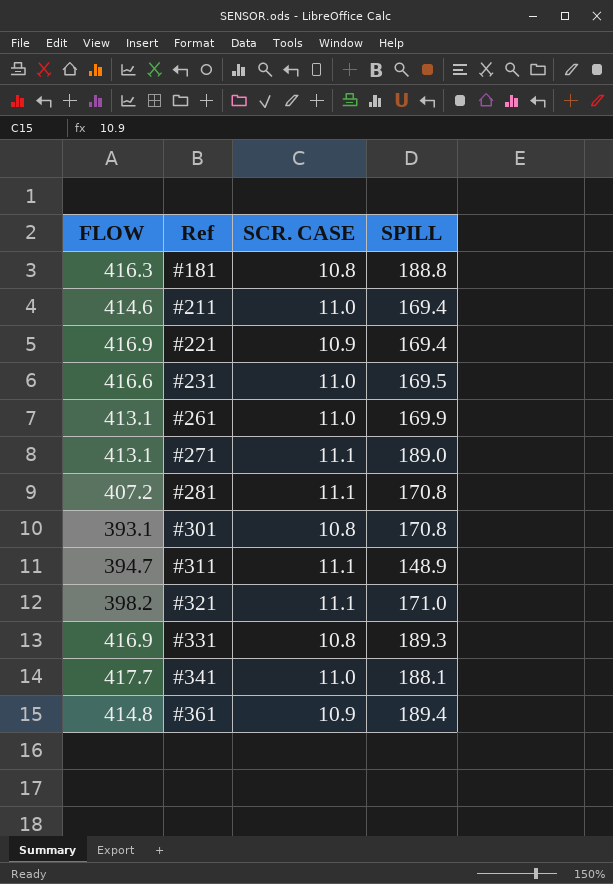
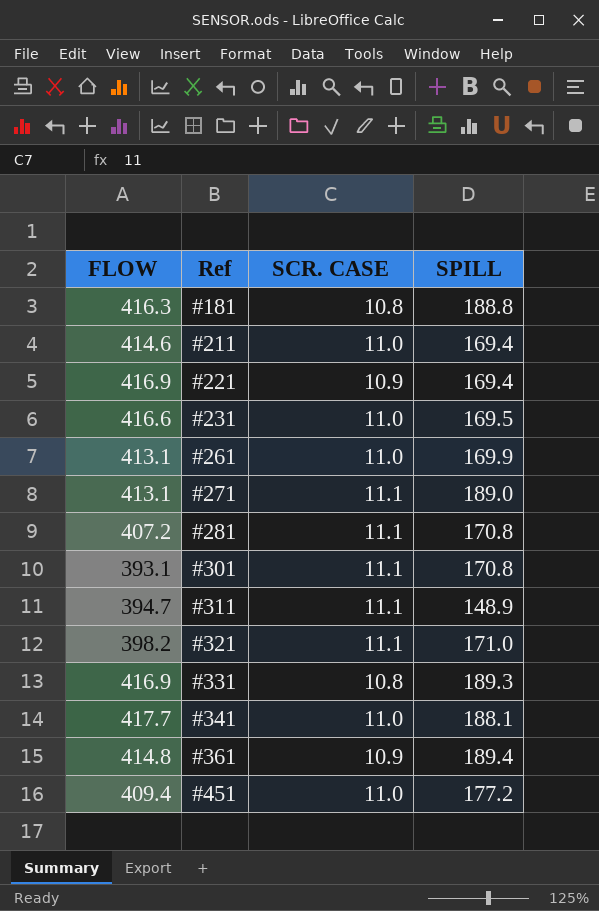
#301 | SCR. CASE: 10.8 -> 11.1
row #451: none -> 409.4 | 11.0 | 177.2

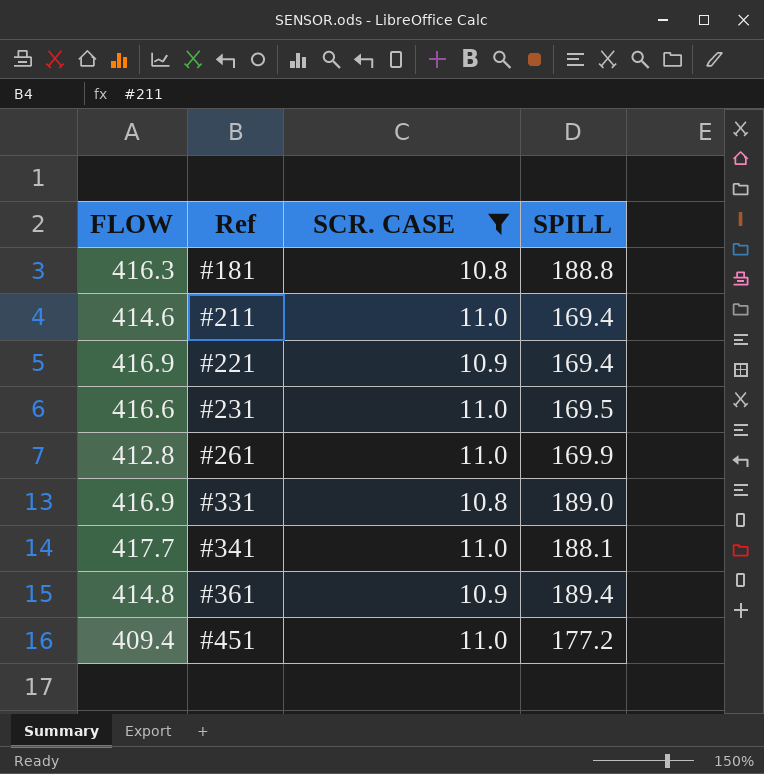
filter: none -> SCR. CASE != 11.1
#261 | FLOW: 413.1 -> 412.8
#331 | SPILL: 189.3 -> 189.0

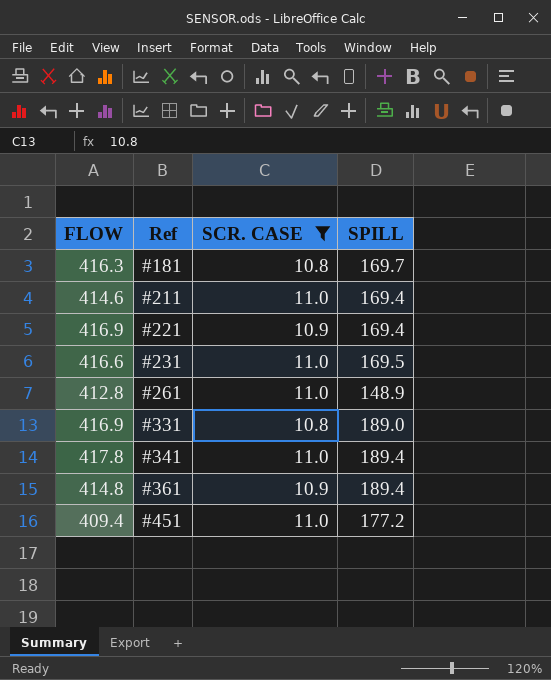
#181 | SPILL: 188.8 -> 169.7
#261 | SPILL: 169.9 -> 148.9
#341 | FLOW: 417.7 -> 417.8
#341 | SPILL: 188.1 -> 189.4

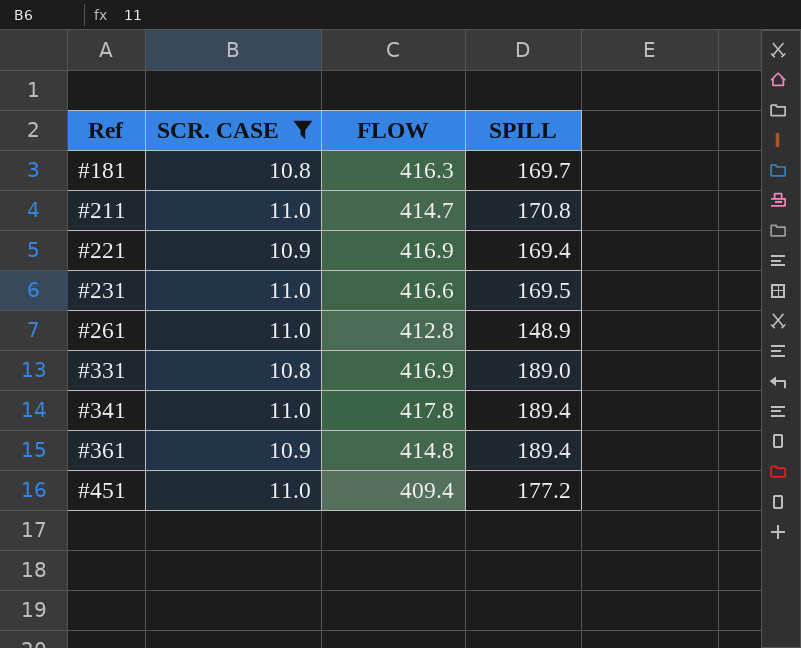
column FLOW | position: 1 -> 3
#211 | FLOW: 414.6 -> 414.7
#211 | SPILL: 169.4 -> 170.8

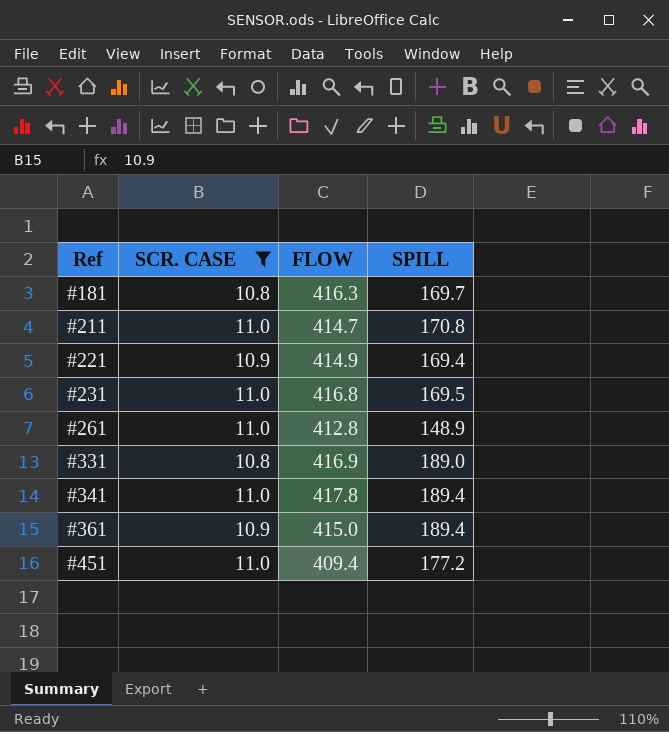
#221 | FLOW: 416.9 -> 414.9
#231 | FLOW: 416.6 -> 416.8
#361 | FLOW: 414.8 -> 415.0

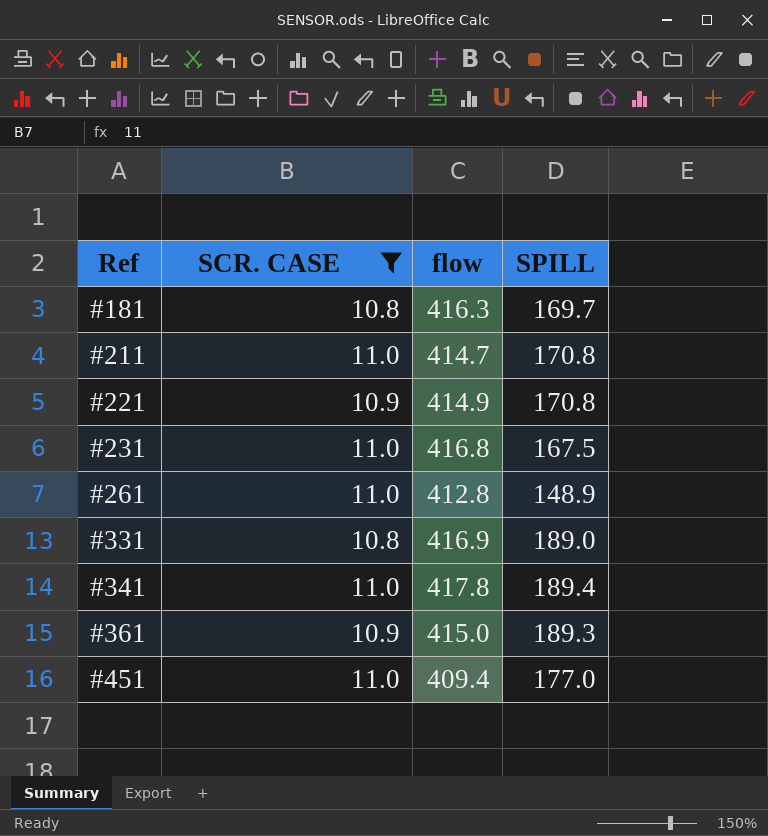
column name: FLOW -> flow
#221 | SPILL: 169.4 -> 170.8
#231 | SPILL: 169.5 -> 167.5
#361 | SPILL: 189.4 -> 189.3
#451 | SPILL: 177.2 -> 177.0

